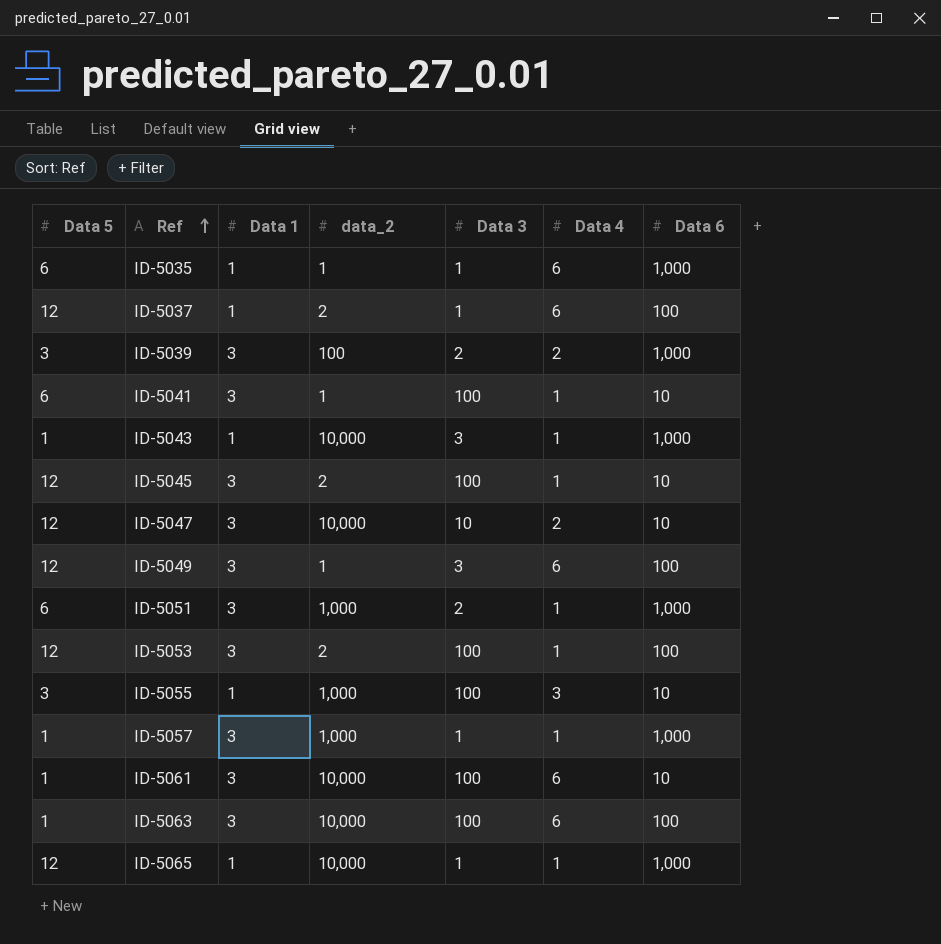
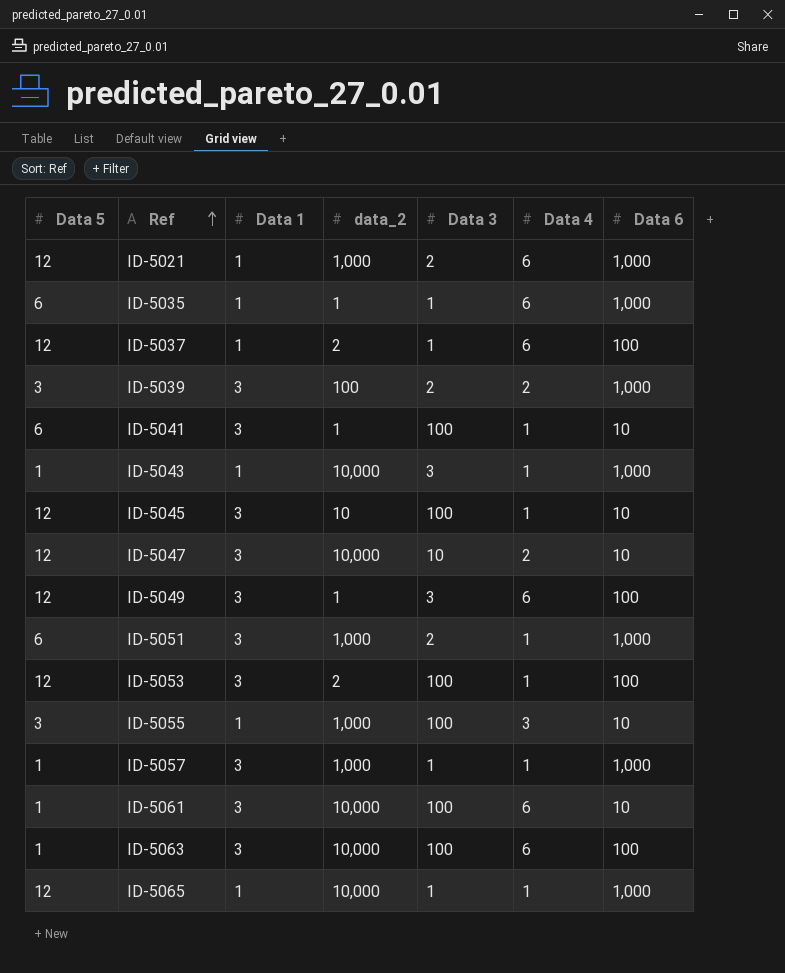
row ID-5021: none -> 12 | 1 | 1,000 | 2 | 6 | 1,000
ID-5045 | data_2: 2 -> 10

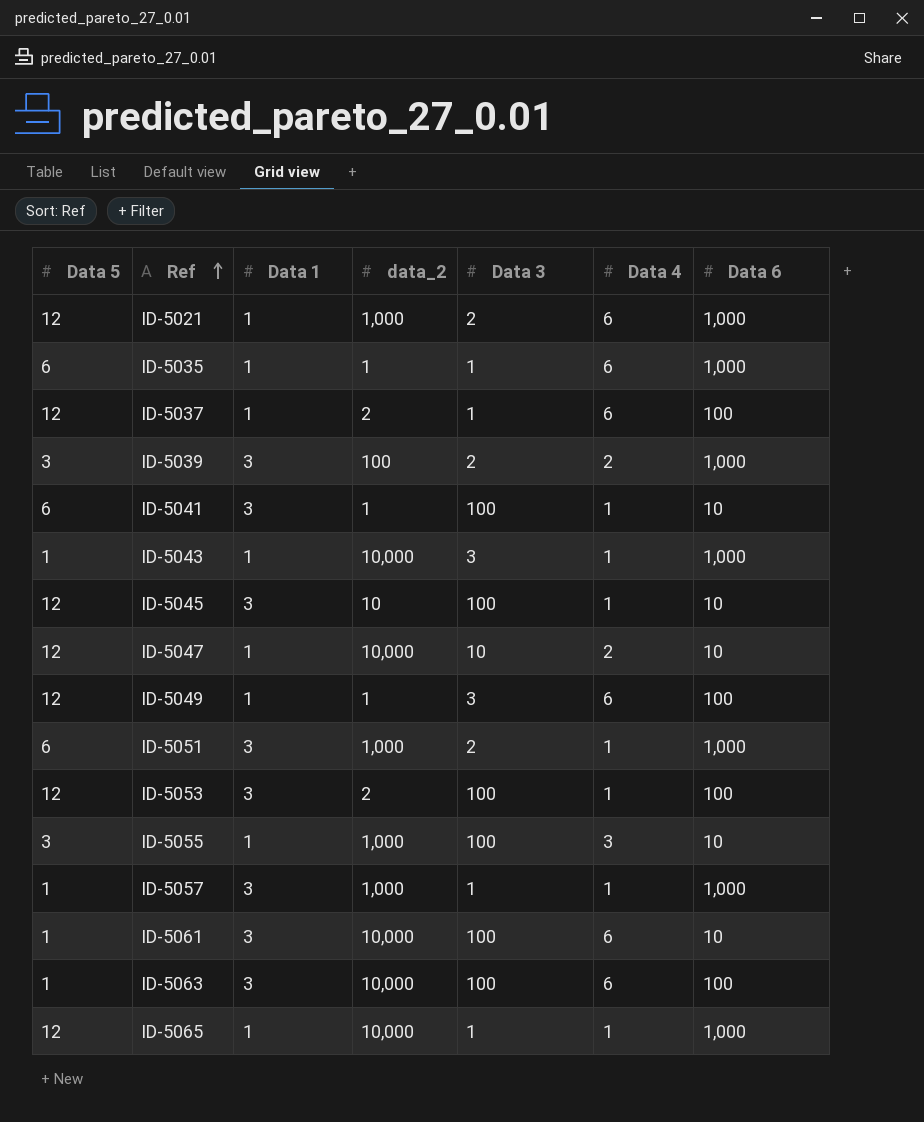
ID-5047 | Data 1: 3 -> 1
ID-5049 | Data 1: 3 -> 1

